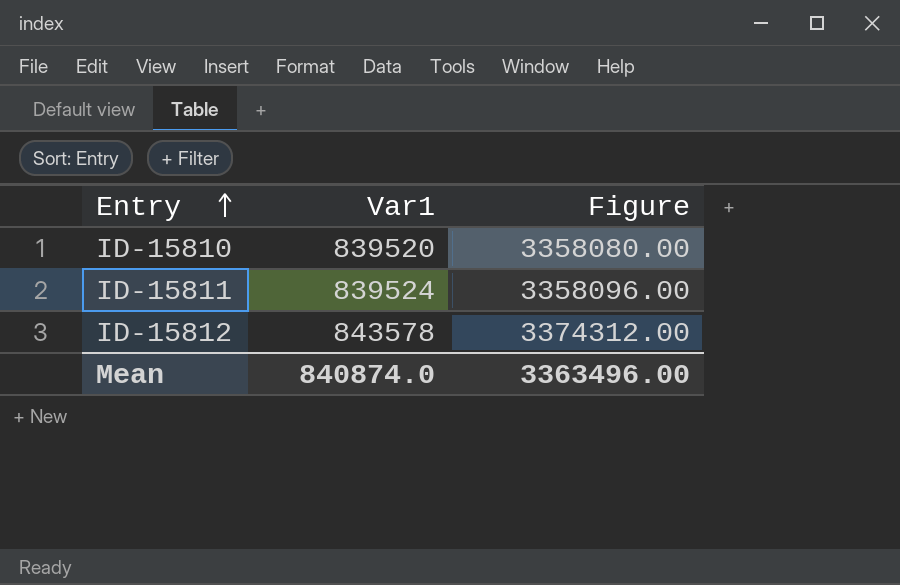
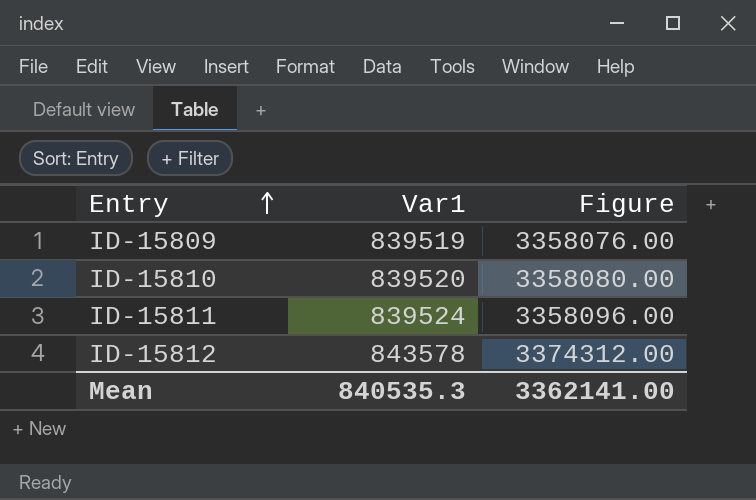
row ID-15809: none -> 839519 | 3358076.00
Mean | Var1: 840874.0 -> 840535.3
Mean | Figure: 3363496.00 -> 3362141.00

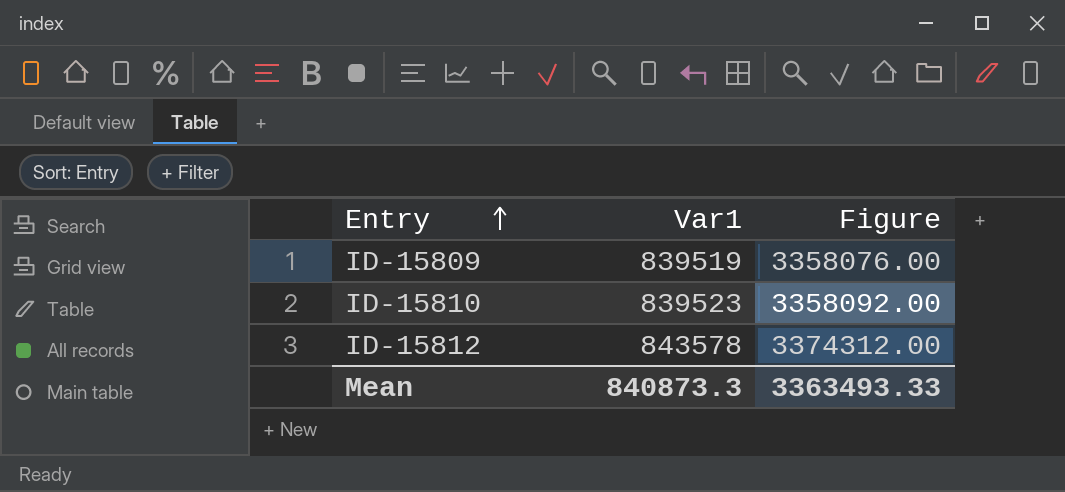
row ID-15811: 839524 | 3358096.00 -> none
ID-15810 | Var1: 839520 -> 839523
ID-15810 | Figure: 3358080.00 -> 3358092.00
Mean | Var1: 840535.3 -> 840873.3
Mean | Figure: 3362141.00 -> 3363493.33

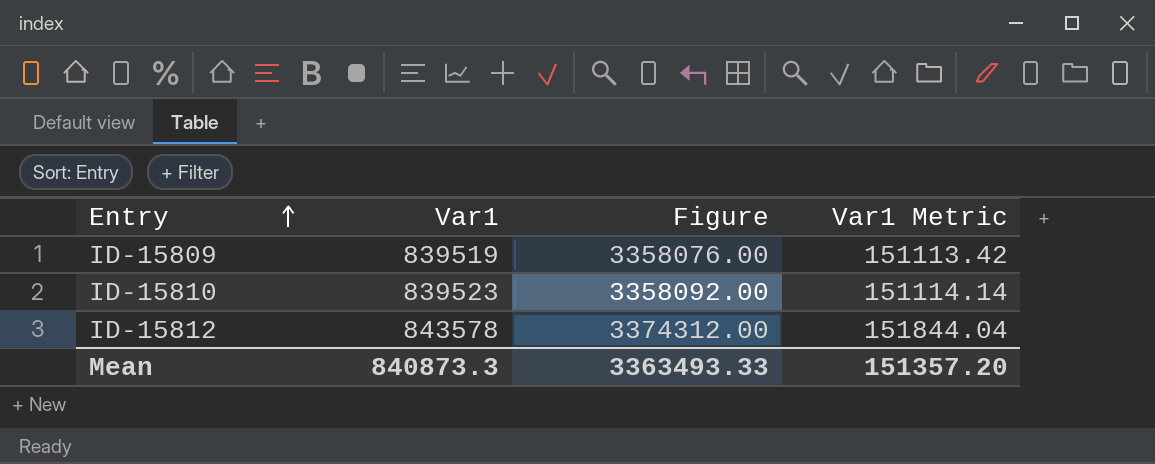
column Var1 Metric | formula: none -> [Var1] * 0.18

